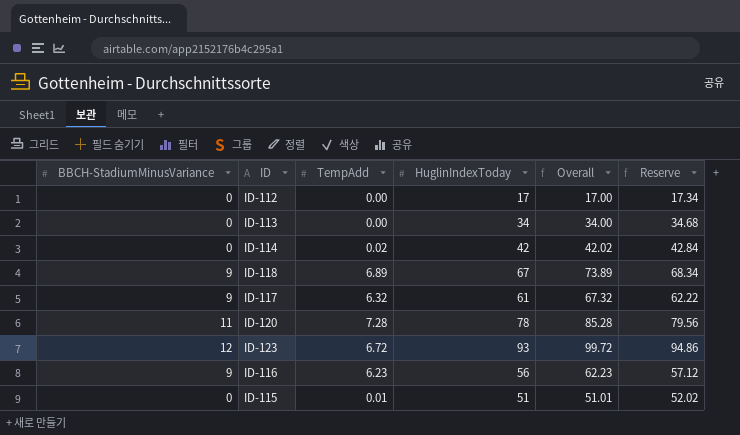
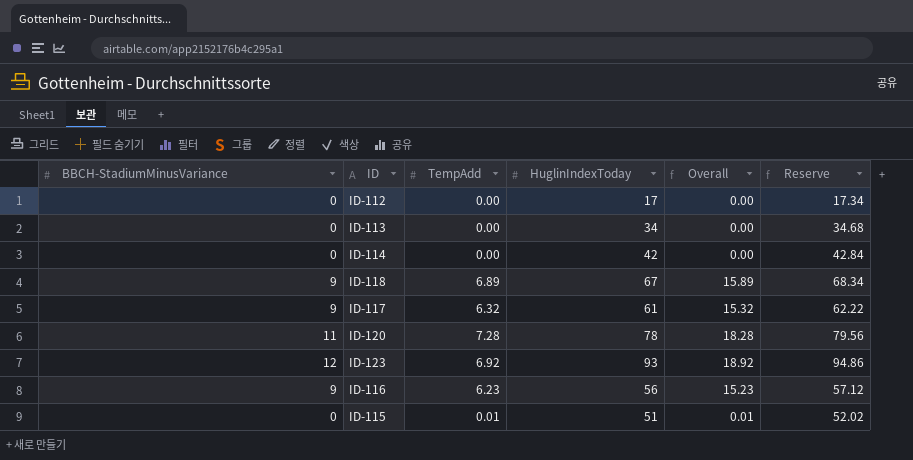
column Overall | formula: [TempAdd] + [HuglinIndexToday] -> [BBCH-StadiumMinusVariance] + [TempAdd]
ID-114 | TempAdd: 0.02 -> 0.00
ID-123 | TempAdd: 6.72 -> 6.92

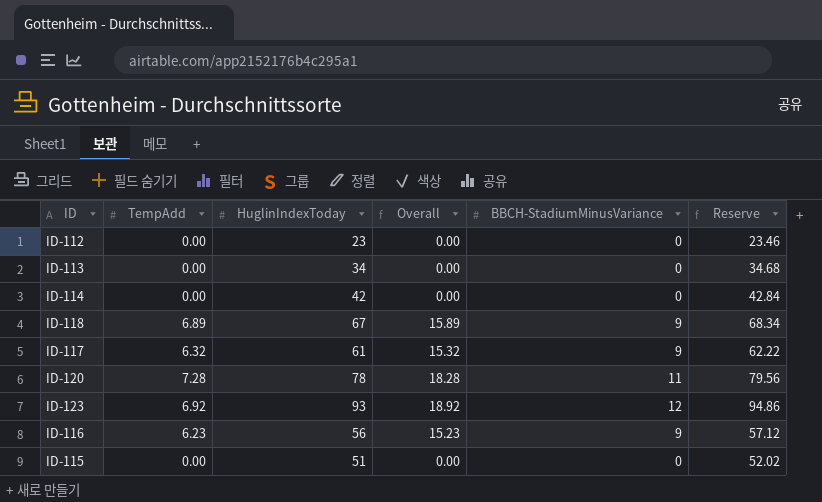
column BBCH-StadiumMinusVariance | position: 1 -> 5
ID-112 | HuglinIndexToday: 17 -> 23
ID-112 | Reserve: 17.34 -> 23.46
ID-115 | TempAdd: 0.01 -> 0.00
ID-115 | Overall: 0.01 -> 0.00

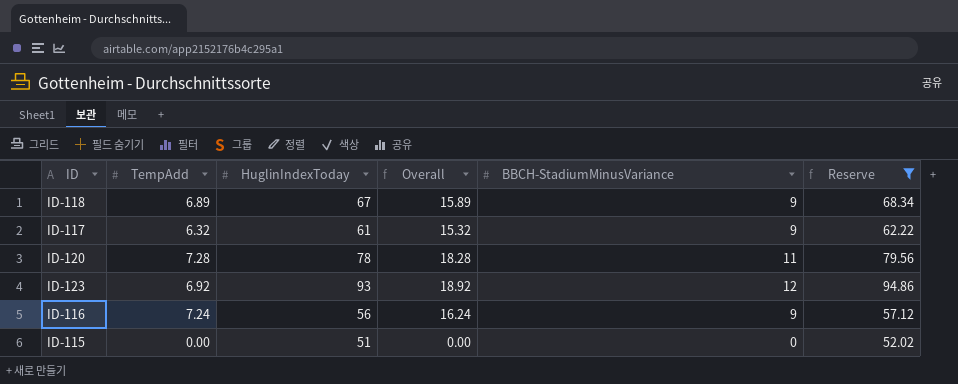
filter: none -> Reserve >= 52.02
ID-116 | TempAdd: 6.23 -> 7.24
ID-116 | Overall: 15.23 -> 16.24

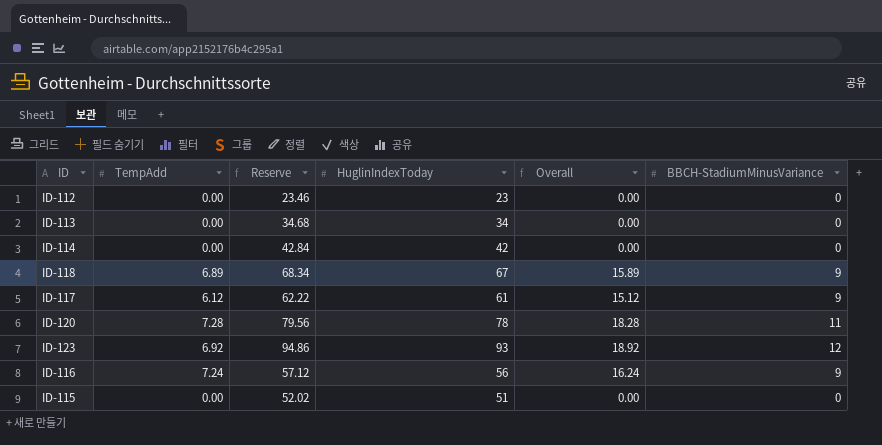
filter: Reserve >= 52.02 -> none
column Reserve | position: 6 -> 3
ID-117 | TempAdd: 6.32 -> 6.12
ID-117 | Overall: 15.32 -> 15.12

